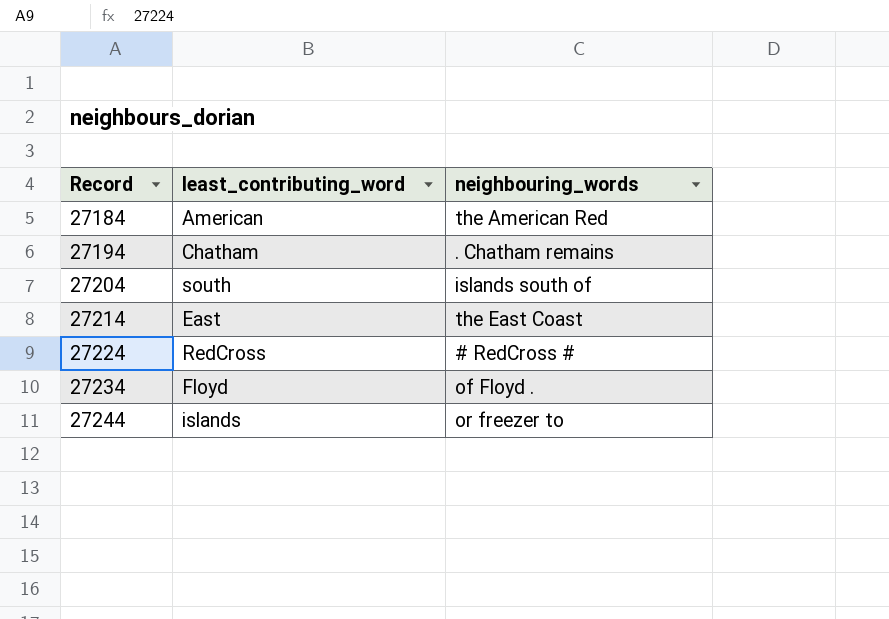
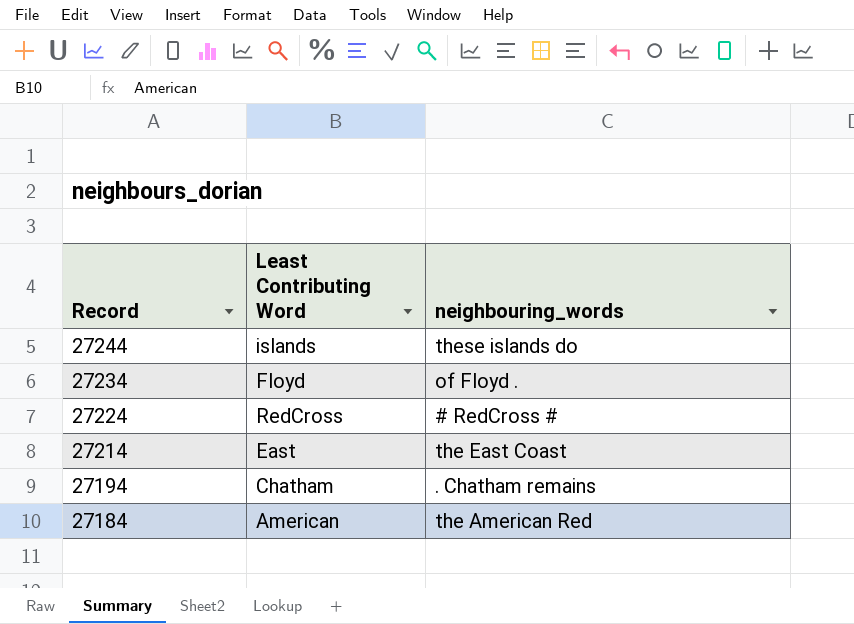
row order: Record ascending -> Record descending
column name: least_contributing_word -> Least Contributing Word
row 27204: south | islands south of -> none
27244 | neighbouring_words: or freezer to -> these islands do

